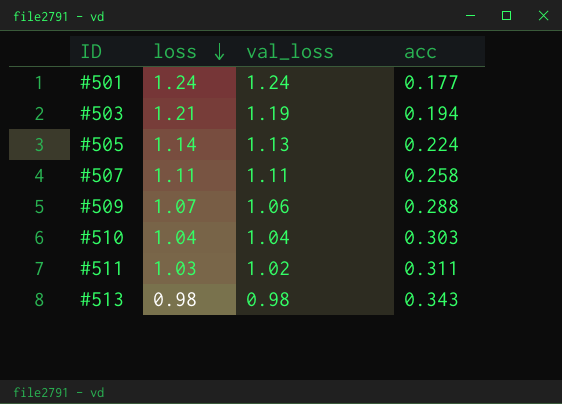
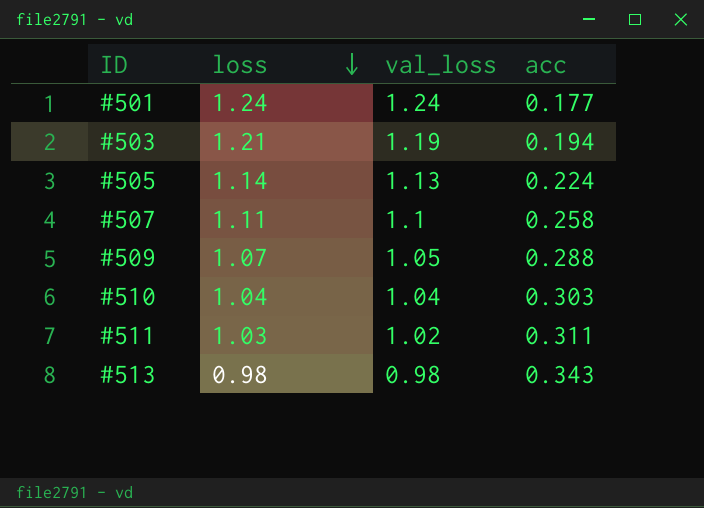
#507 | val_loss: 1.11 -> 1.1
#509 | val_loss: 1.06 -> 1.05

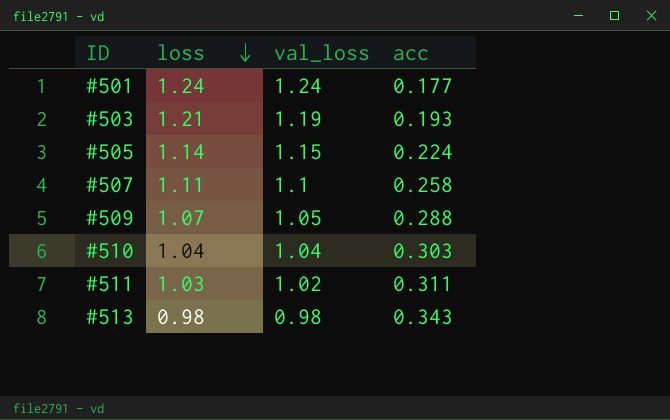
#503 | acc: 0.194 -> 0.193
#505 | val_loss: 1.13 -> 1.15

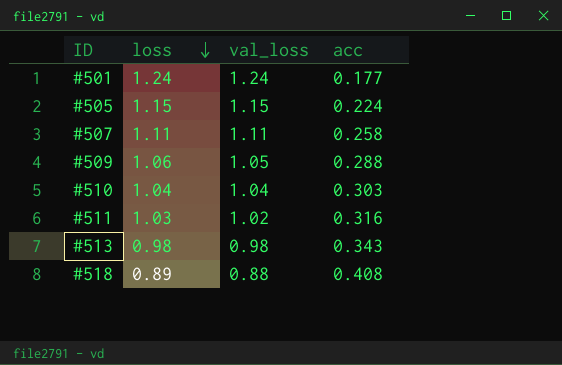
row #503: 1.21 | 1.19 | 0.193 -> none
#505 | loss: 1.14 -> 1.15
#507 | val_loss: 1.1 -> 1.11
#509 | loss: 1.07 -> 1.06
#511 | acc: 0.311 -> 0.316
row #518: none -> 0.89 | 0.88 | 0.408

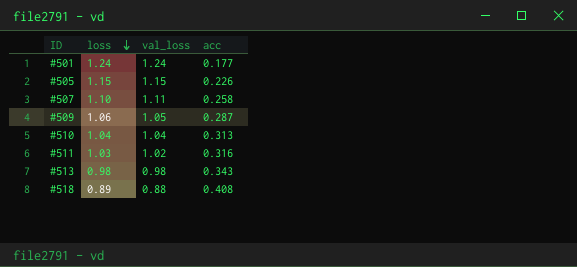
#505 | acc: 0.224 -> 0.226
#507 | loss: 1.11 -> 1.10
#509 | acc: 0.288 -> 0.287
#510 | acc: 0.303 -> 0.313

